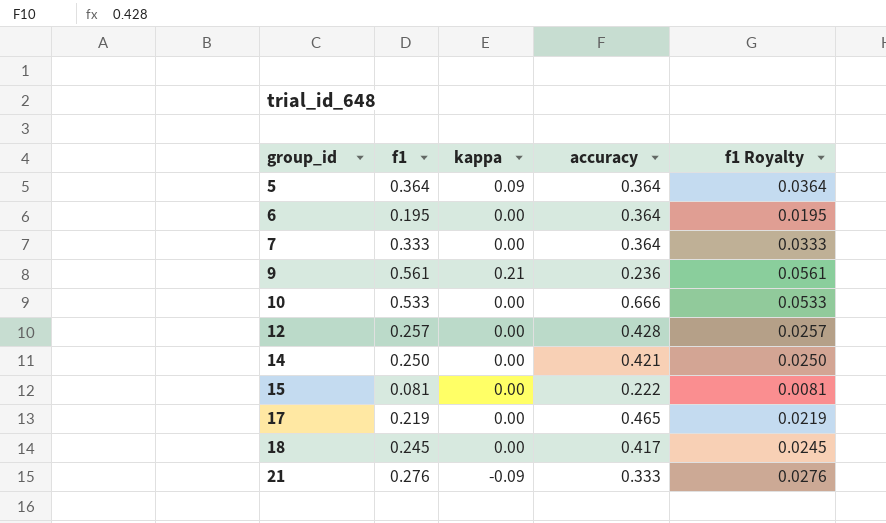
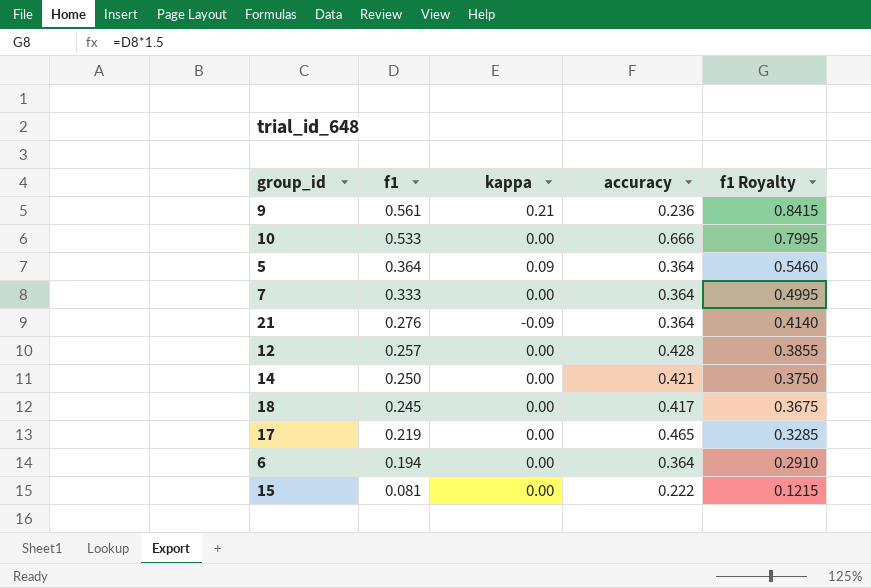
row order: group_id ascending -> f1 descending
column f1 Royalty | formula: [f1] * 0.1 -> [f1] * 1.5
21 | accuracy: 0.333 -> 0.364
6 | f1: 0.195 -> 0.194

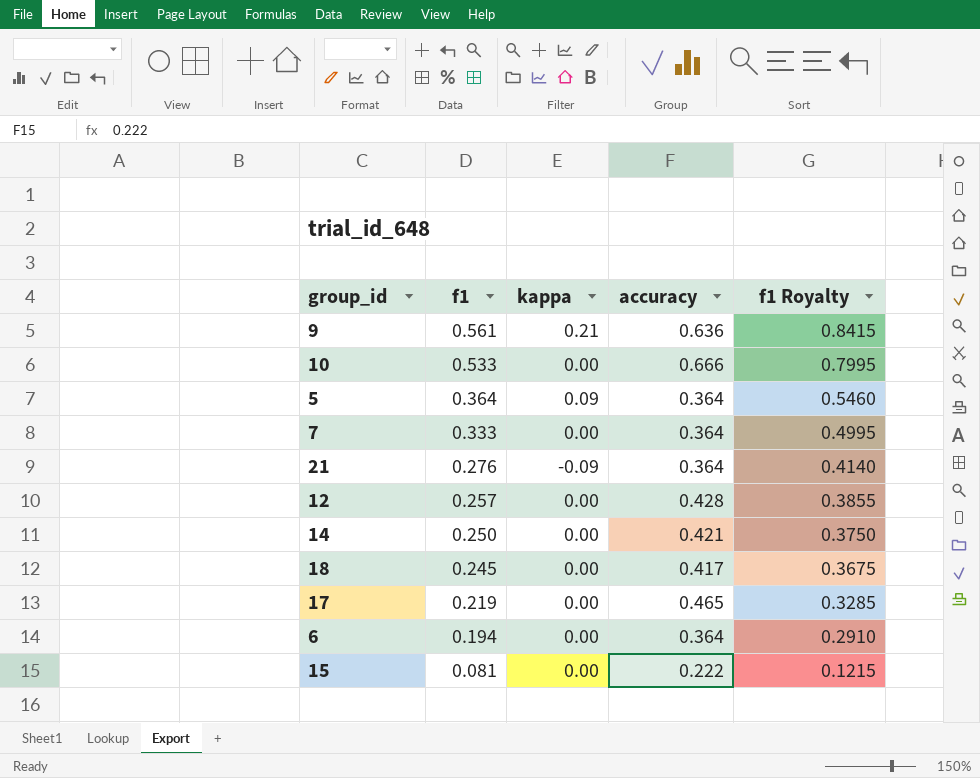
9 | accuracy: 0.236 -> 0.636

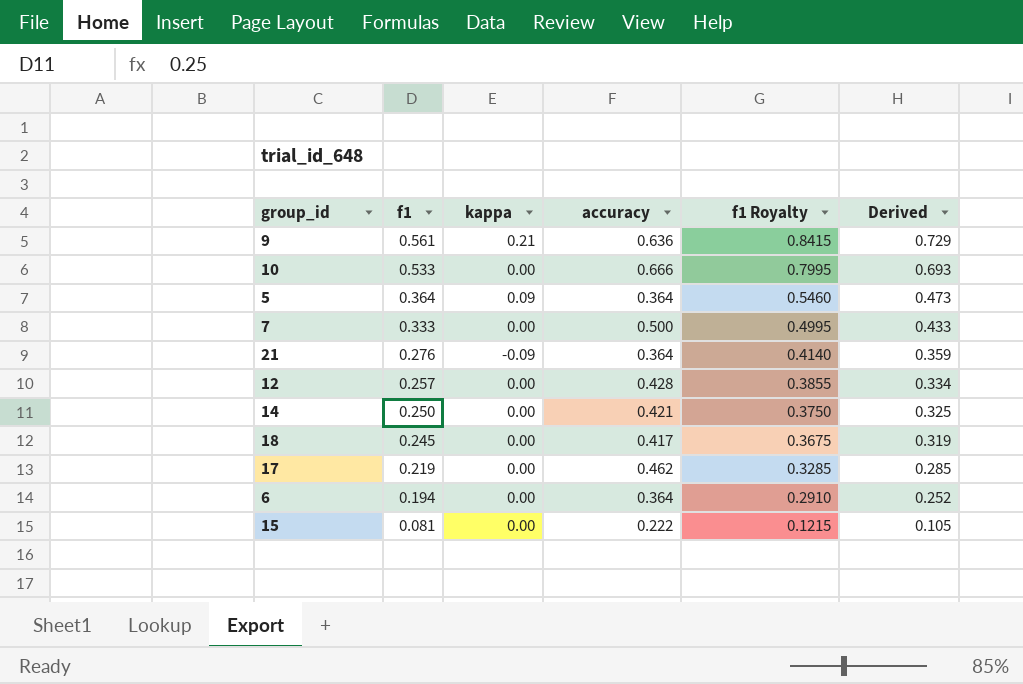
column Derived | formula: none -> [f1] * 1.3
7 | accuracy: 0.364 -> 0.500
17 | accuracy: 0.465 -> 0.462

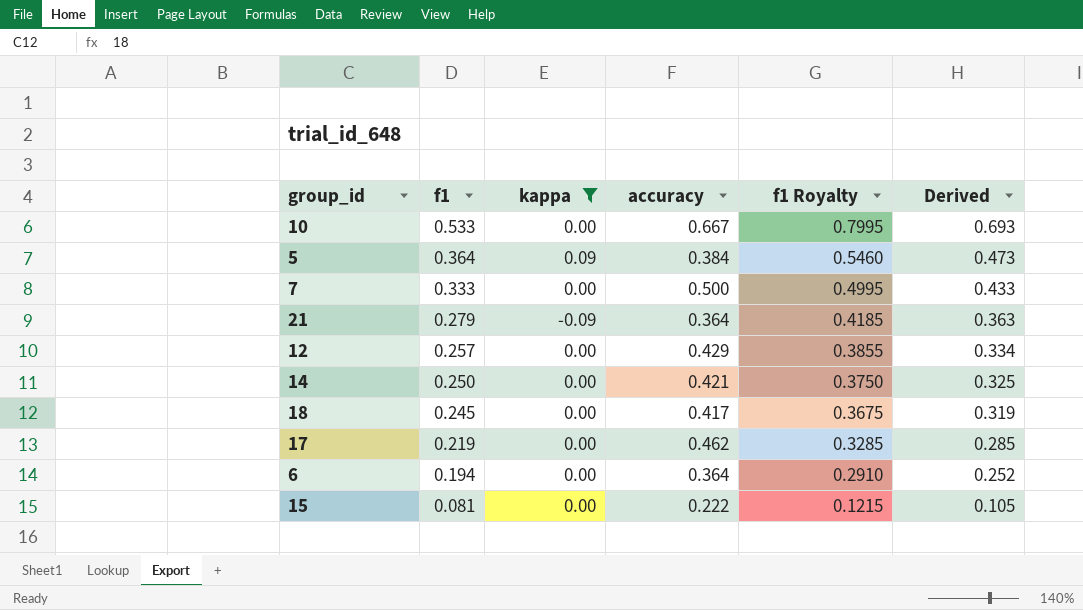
filter: none -> kappa != 0.21
10 | accuracy: 0.666 -> 0.667
5 | accuracy: 0.364 -> 0.384
21 | f1: 0.276 -> 0.279
21 | f1 Royalty: 0.4140 -> 0.4185
21 | Derived: 0.359 -> 0.363
12 | accuracy: 0.428 -> 0.429

